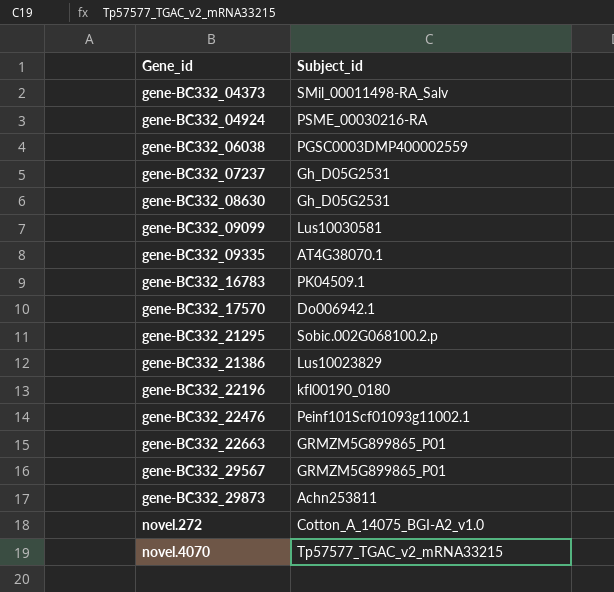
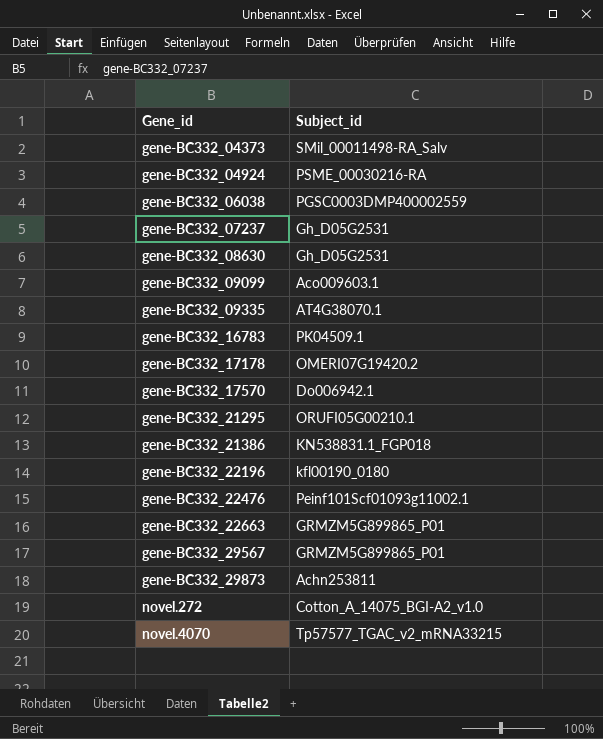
gene-BC332_09099 | Subject_id: Lus10030581 -> Aco009603.1
row gene-BC332_17178: none -> OMERI07G19420.2
gene-BC332_21295 | Subject_id: Sobic.002G068100.2.p -> ORUFI05G00210.1
gene-BC332_21386 | Subject_id: Lus10023829 -> KN538831.1_FGP018

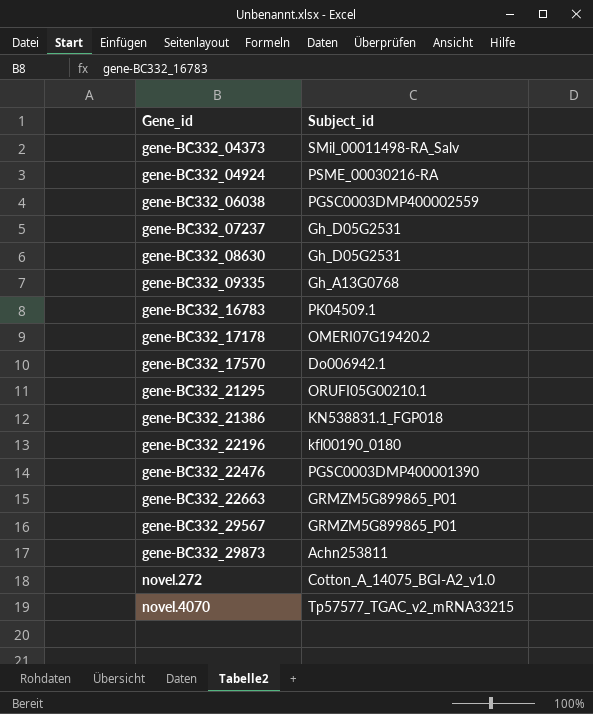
row gene-BC332_09099: Aco009603.1 -> none
gene-BC332_09335 | Subject_id: AT4G38070.1 -> Gh_A13G0768
gene-BC332_22476 | Subject_id: Peinf101Scf01093g11002.1 -> PGSC0003DMP400001390

